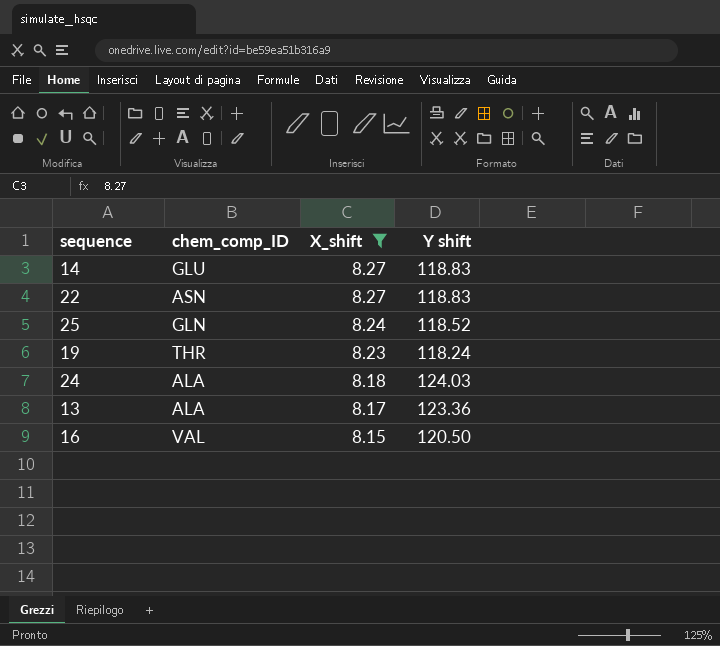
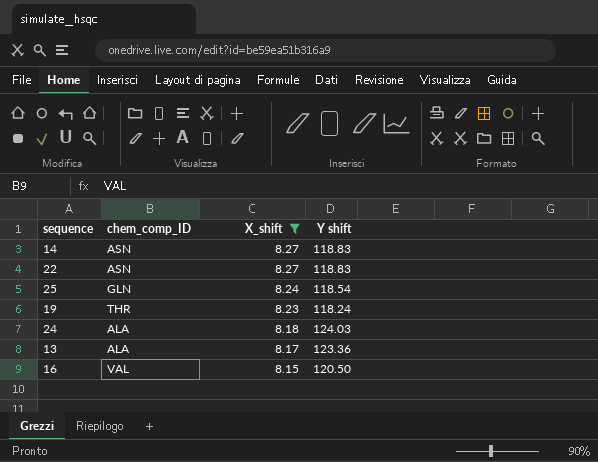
14 | chem_comp_ID: GLU -> ASN
25 | Y shift: 118.52 -> 118.54

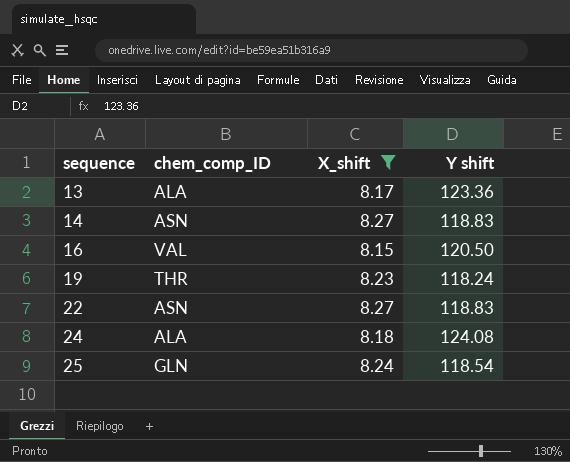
row order: X_shift descending -> sequence ascending
24 | Y shift: 124.03 -> 124.08

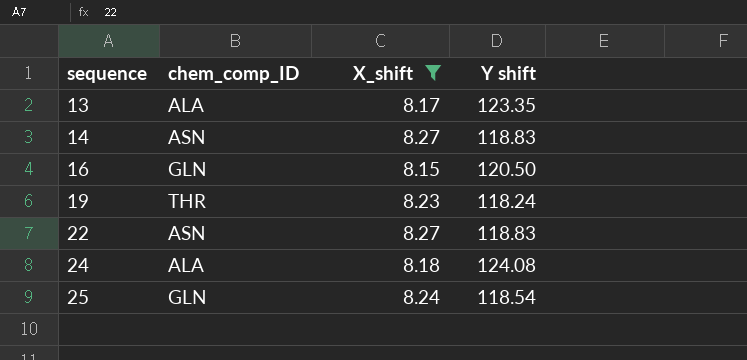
13 | Y shift: 123.36 -> 123.35
16 | chem_comp_ID: VAL -> GLN

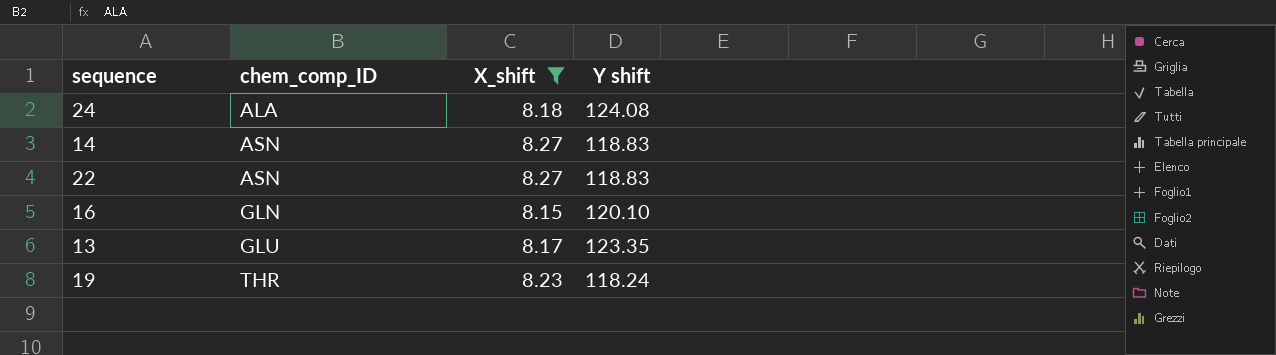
row order: sequence ascending -> chem_comp_ID ascending
row 25: GLN | 8.24 | 118.54 -> none
16 | Y shift: 120.50 -> 120.10
13 | chem_comp_ID: ALA -> GLU

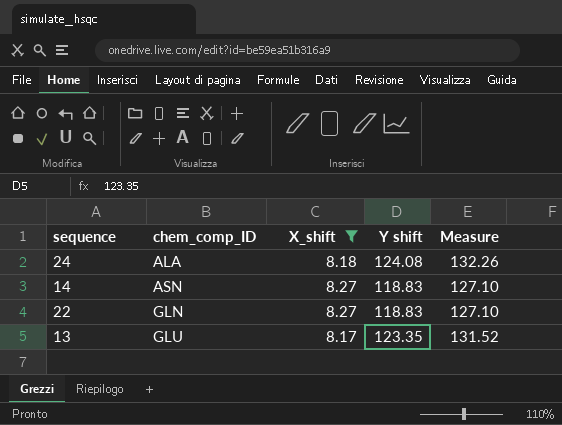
column Measure | formula: none -> [X_shift] + [Y shift]
row 16: GLN | 8.15 | 120.10 -> none
row 19: THR | 8.23 | 118.24 -> none
22 | chem_comp_ID: ASN -> GLN

